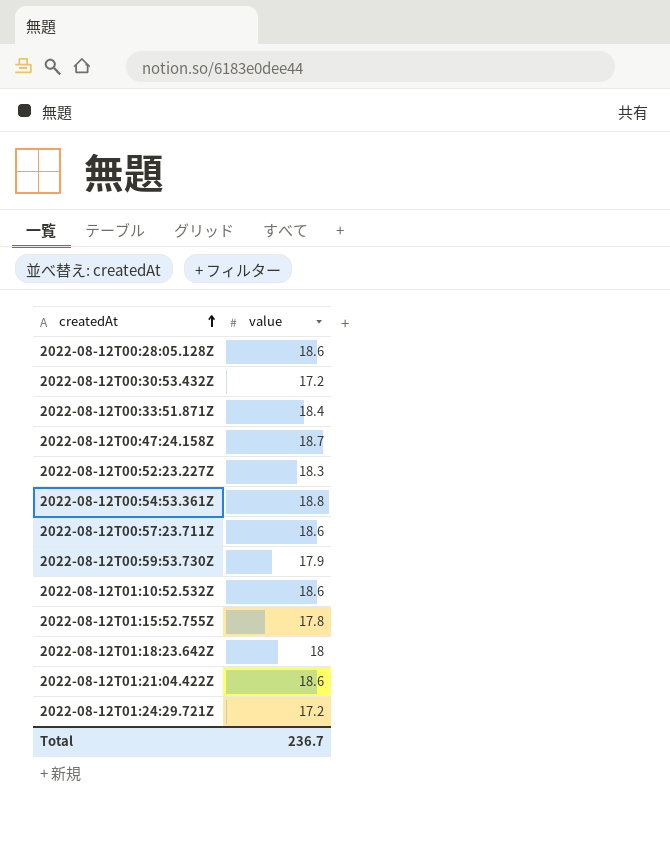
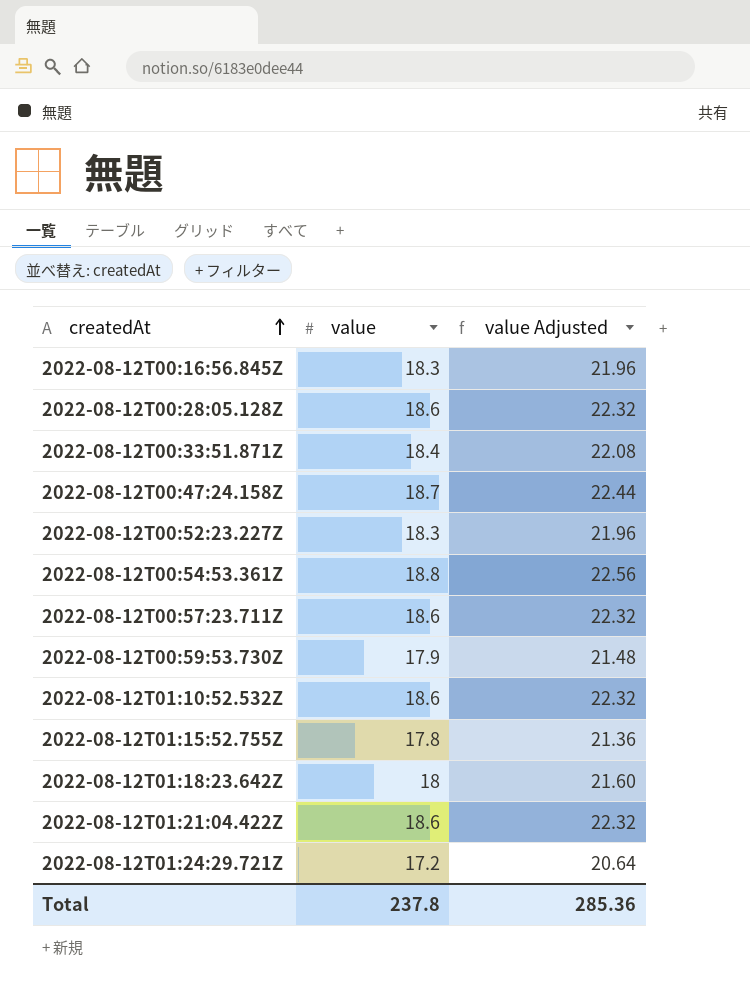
column value Adjusted | formula: none -> [value] * 1.2
row 2022-08-12T00:30:53.432Z: 17.2 -> none
row 2022-08-12T00:16:56.845Z: none -> 18.3 | 21.96
Total | value: 236.7 -> 237.8

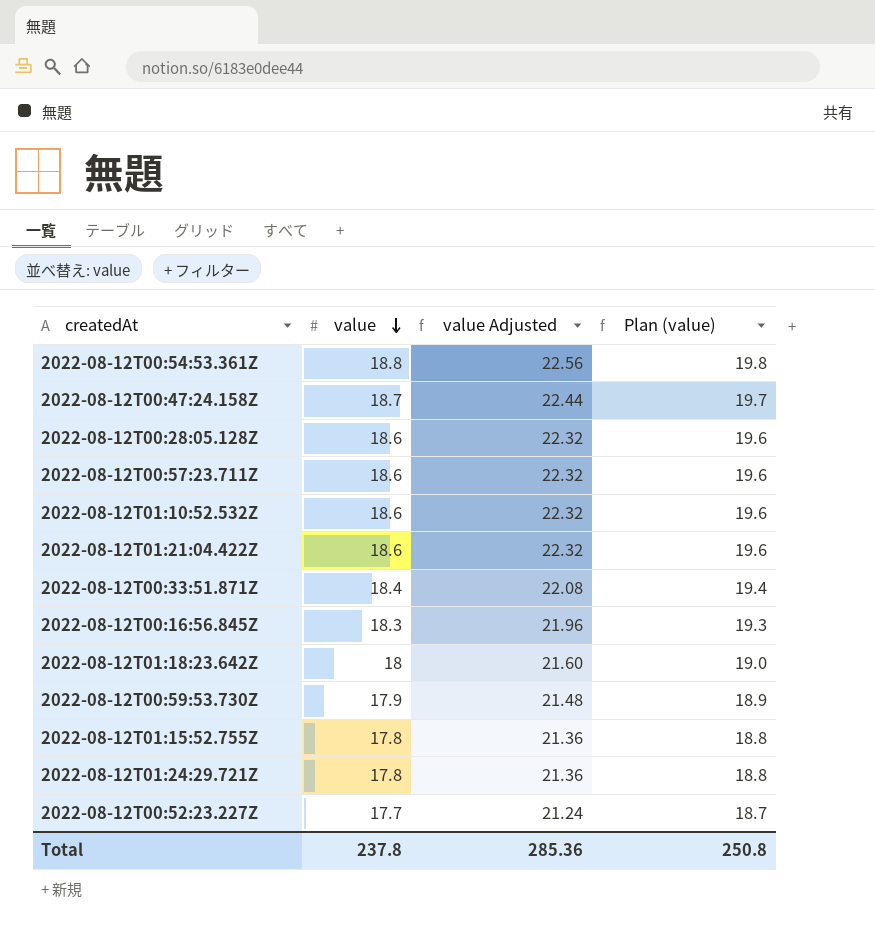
row order: createdAt ascending -> value descending
column Plan (value) | formula: none -> [value] + 1
2022-08-12T01:24:29.721Z | value: 17.2 -> 17.8
2022-08-12T01:24:29.721Z | value Adjusted: 20.64 -> 21.36
2022-08-12T00:52:23.227Z | value: 18.3 -> 17.7
2022-08-12T00:52:23.227Z | value Adjusted: 21.96 -> 21.24

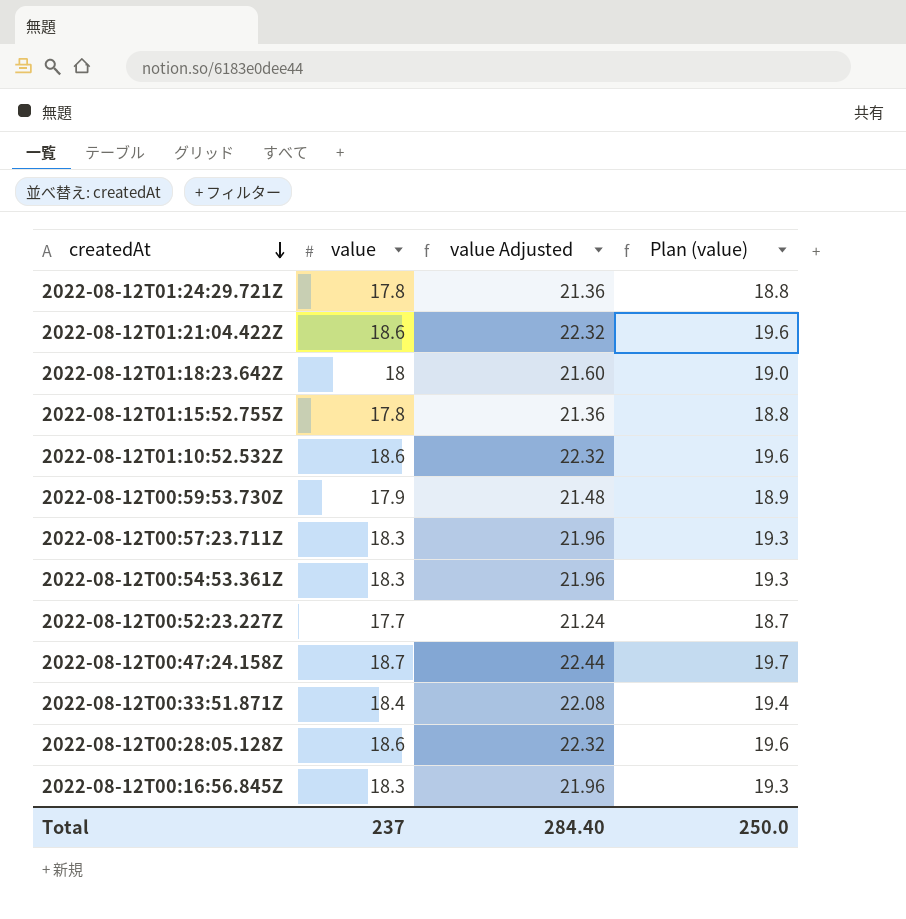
row order: value descending -> createdAt descending
2022-08-12T00:57:23.711Z | value: 18.6 -> 18.3
2022-08-12T00:57:23.711Z | value Adjusted: 22.32 -> 21.96
2022-08-12T00:57:23.711Z | Plan (value): 19.6 -> 19.3
2022-08-12T00:54:53.361Z | value: 18.8 -> 18.3
2022-08-12T00:54:53.361Z | value Adjusted: 22.56 -> 21.96
2022-08-12T00:54:53.361Z | Plan (value): 19.8 -> 19.3
Total | value: 237.8 -> 237
Total | value Adjusted: 285.36 -> 284.40
Total | Plan (value): 250.8 -> 250.0

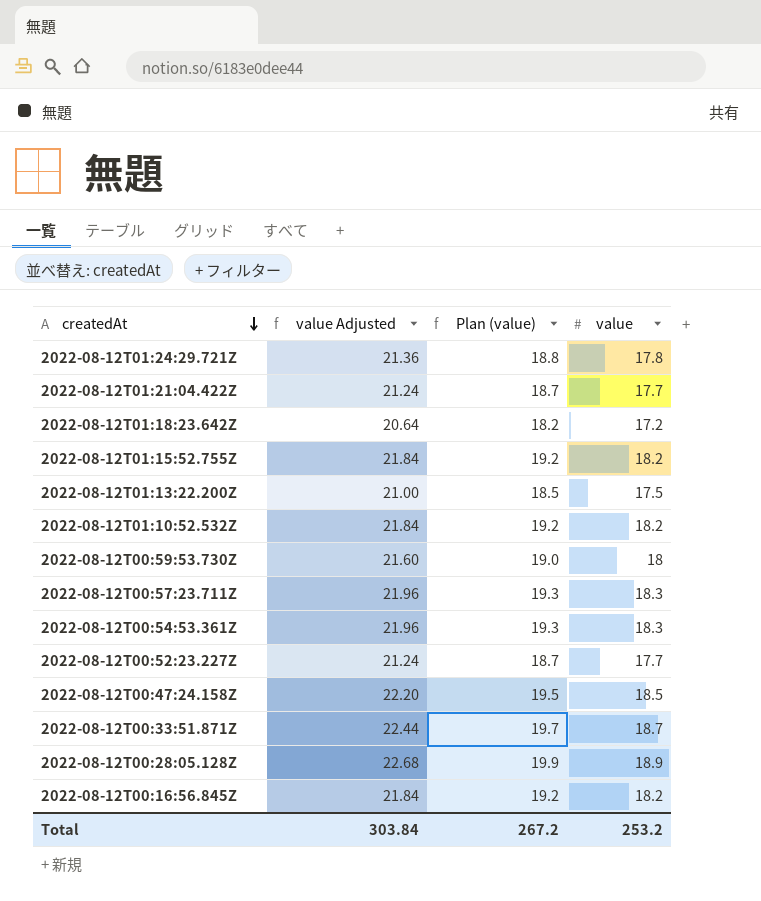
column value | position: 2 -> 4
2022-08-12T01:21:04.422Z | value Adjusted: 22.32 -> 21.24
2022-08-12T01:21:04.422Z | Plan (value): 19.6 -> 18.7
2022-08-12T01:21:04.422Z | value: 18.6 -> 17.7
2022-08-12T01:18:23.642Z | value Adjusted: 21.60 -> 20.64
2022-08-12T01:18:23.642Z | Plan (value): 19.0 -> 18.2
2022-08-12T01:18:23.642Z | value: 18 -> 17.2
2022-08-12T01:15:52.755Z | value Adjusted: 21.36 -> 21.84
2022-08-12T01:15:52.755Z | Plan (value): 18.8 -> 19.2
2022-08-12T01:15:52.755Z | value: 17.8 -> 18.2
row 2022-08-12T01:13:22.200Z: none -> 21.00 | 18.5 | 17.5
2022-08-12T01:10:52.532Z | value Adjusted: 22.32 -> 21.84
2022-08-12T01:10:52.532Z | Plan (value): 19.6 -> 19.2
2022-08-12T01:10:52.532Z | value: 18.6 -> 18.2
2022-08-12T00:59:53.730Z | value Adjusted: 21.48 -> 21.60
2022-08-12T00:59:53.730Z | Plan (value): 18.9 -> 19.0
2022-08-12T00:59:53.730Z | value: 17.9 -> 18
2022-08-12T00:47:24.158Z | value Adjusted: 22.44 -> 22.20
2022-08-12T00:47:24.158Z | Plan (value): 19.7 -> 19.5
2022-08-12T00:47:24.158Z | value: 18.7 -> 18.5
2022-08-12T00:33:51.871Z | value Adjusted: 22.08 -> 22.44
2022-08-12T00:33:51.871Z | Plan (value): 19.4 -> 19.7
2022-08-12T00:33:51.871Z | value: 18.4 -> 18.7
2022-08-12T00:28:05.128Z | value Adjusted: 22.32 -> 22.68
2022-08-12T00:28:05.128Z | Plan (value): 19.6 -> 19.9
2022-08-12T00:28:05.128Z | value: 18.6 -> 18.9
2022-08-12T00:16:56.845Z | value Adjusted: 21.96 -> 21.84
2022-08-12T00:16:56.845Z | Plan (value): 19.3 -> 19.2
2022-08-12T00:16:56.845Z | value: 18.3 -> 18.2
Total | value Adjusted: 284.40 -> 303.84
Total | Plan (value): 250.0 -> 267.2
Total | value: 237 -> 253.2

